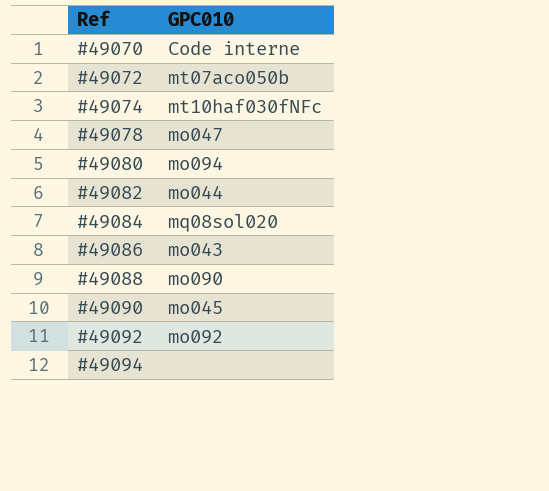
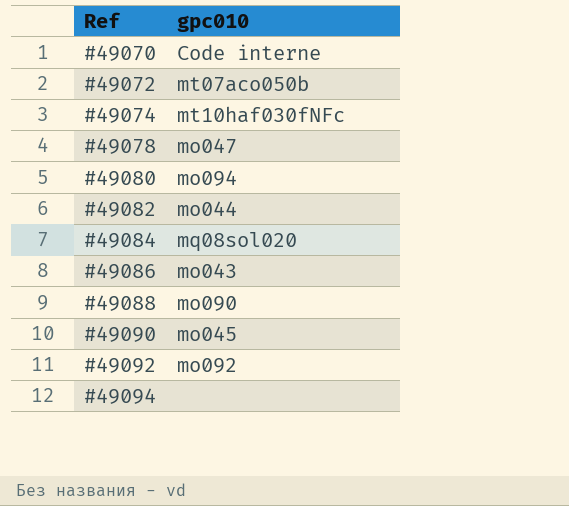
column name: GPC010 -> gpc010

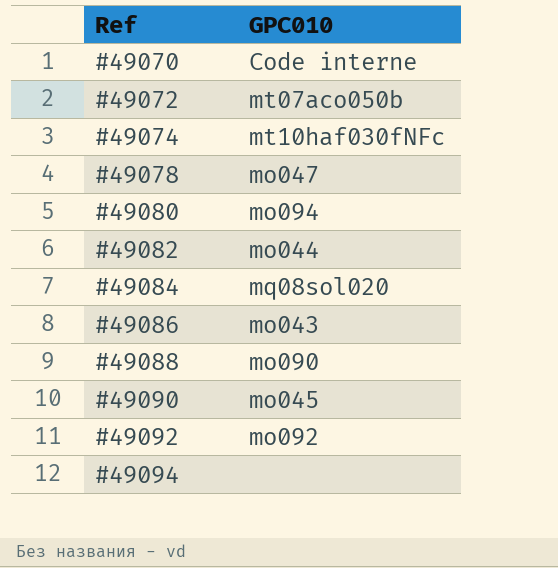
column name: gpc010 -> GPC010

